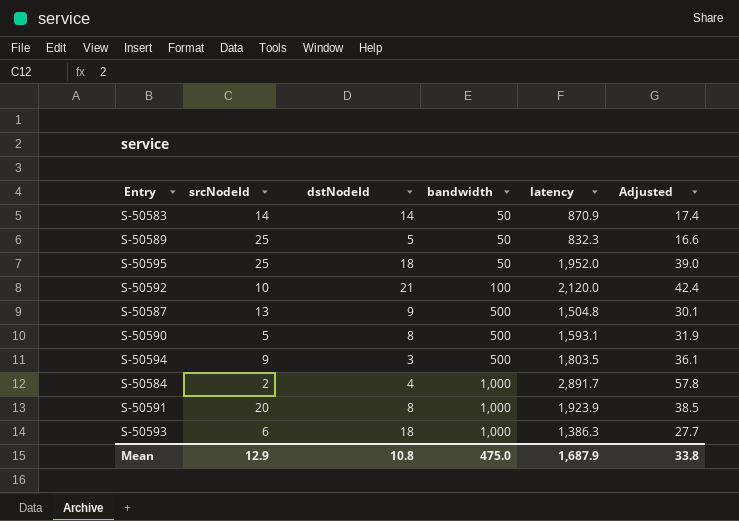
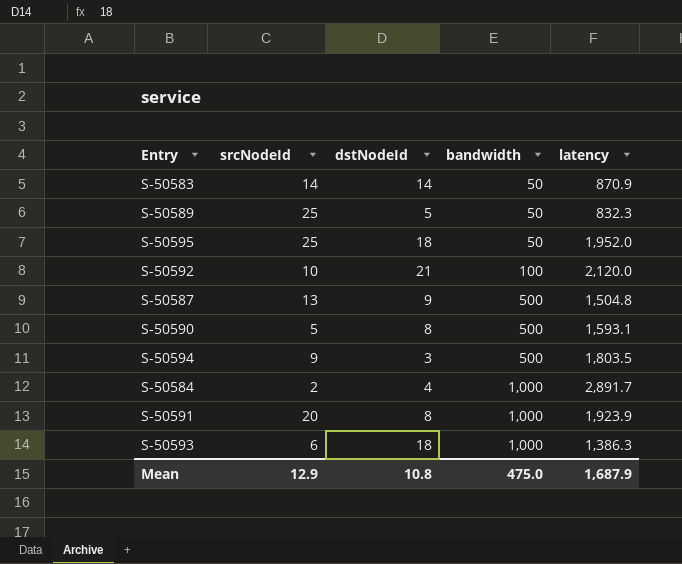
column Adjusted | formula: [latency] * 0.02 -> none

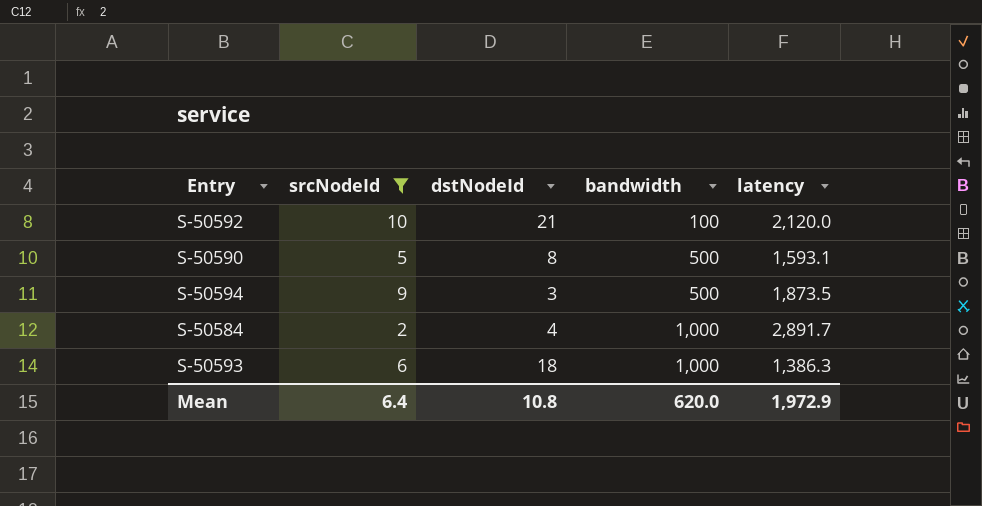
filter: none -> srcNodeId <= 10
S-50594 | latency: 1,803.5 -> 1,873.5
Mean | srcNodeId: 12.9 -> 6.4
Mean | bandwidth: 475.0 -> 620.0
Mean | latency: 1,687.9 -> 1,972.9

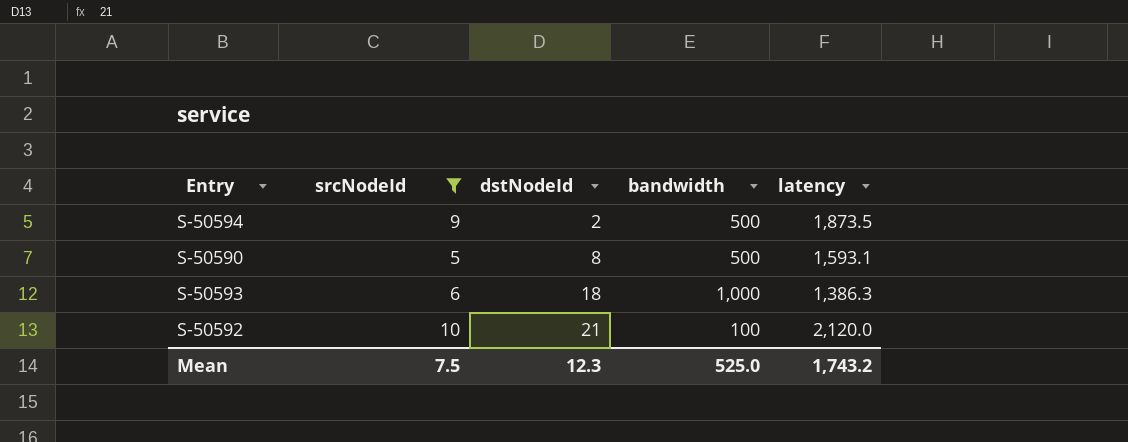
row order: bandwidth ascending -> dstNodeId ascending
row S-50584: 2 | 4 | 1,000 | 2,891.7 -> none
S-50594 | dstNodeId: 3 -> 2
Mean | srcNodeId: 6.4 -> 7.5
Mean | dstNodeId: 10.8 -> 12.3
Mean | bandwidth: 620.0 -> 525.0
Mean | latency: 1,972.9 -> 1,743.2

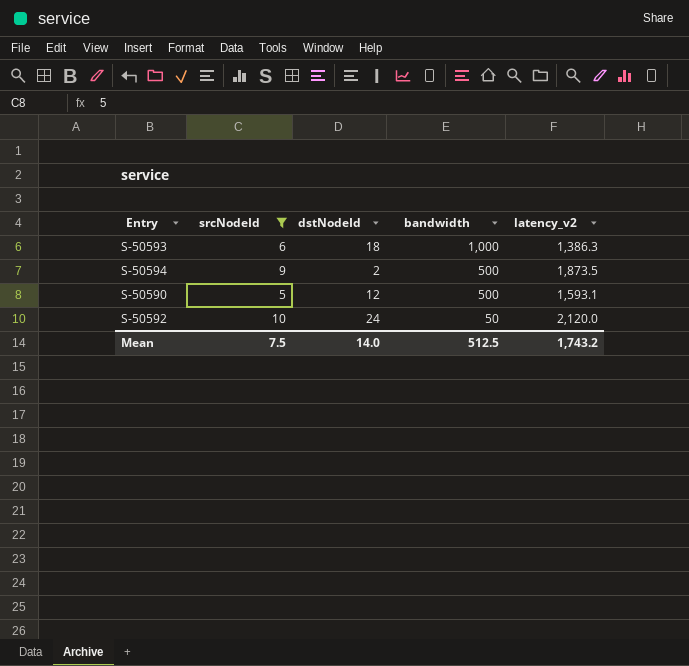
row order: dstNodeId ascending -> bandwidth descending
column name: latency -> latency_v2
S-50590 | dstNodeId: 8 -> 12
S-50592 | dstNodeId: 21 -> 24
S-50592 | bandwidth: 100 -> 50
Mean | dstNodeId: 12.3 -> 14.0
Mean | bandwidth: 525.0 -> 512.5

